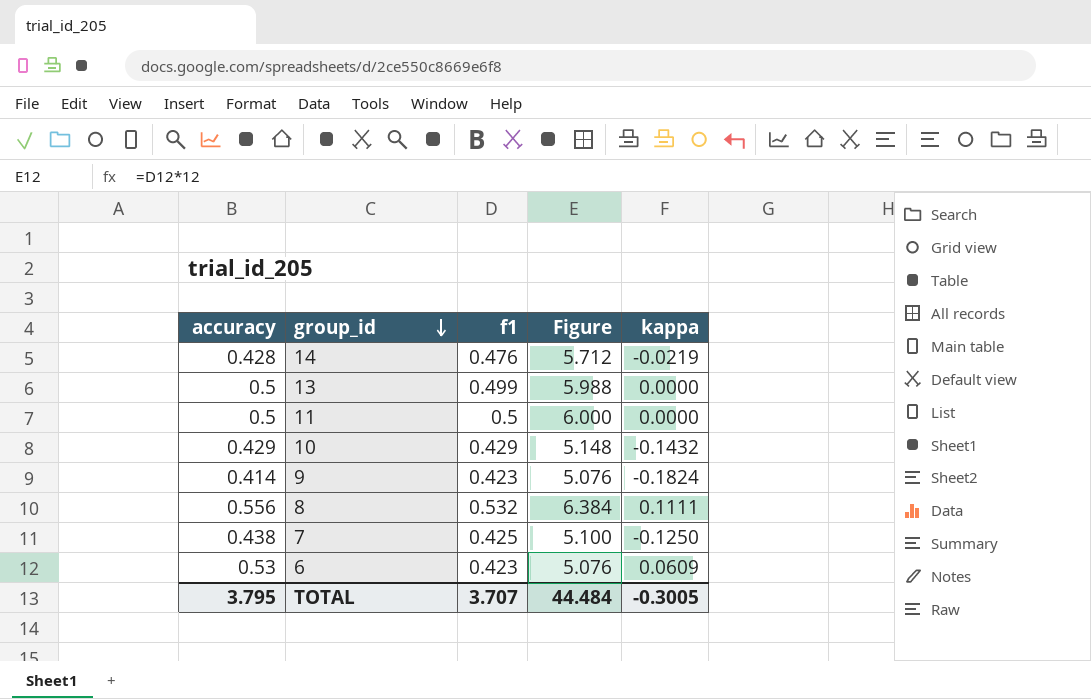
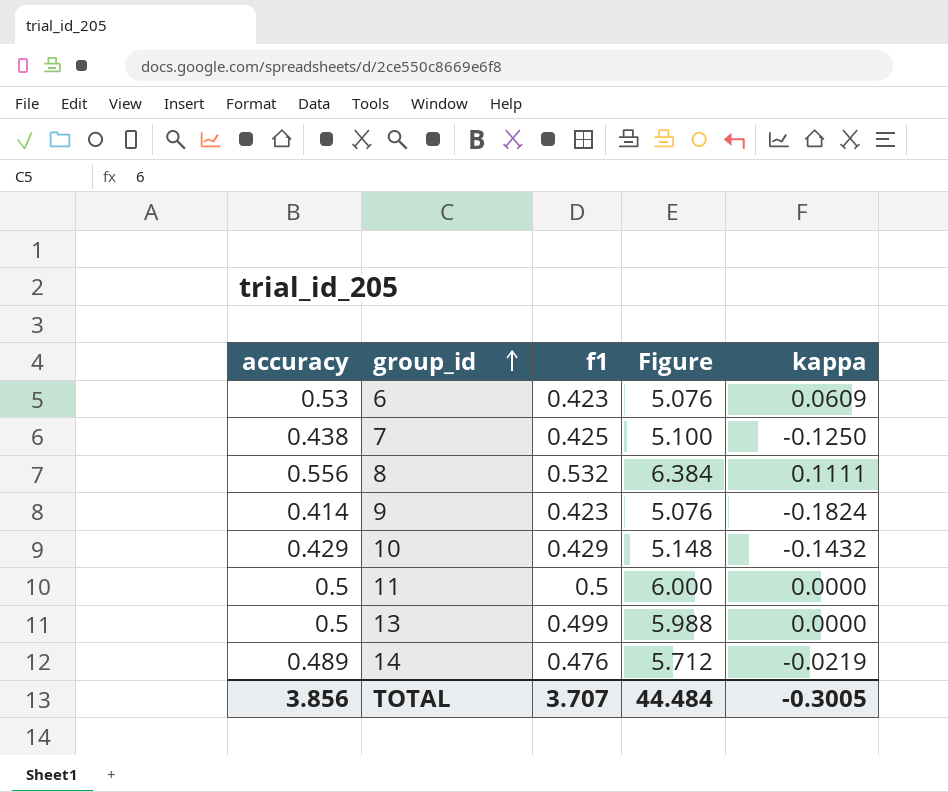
row order: group_id descending -> group_id ascending
14 | accuracy: 0.428 -> 0.489
TOTAL | accuracy: 3.795 -> 3.856

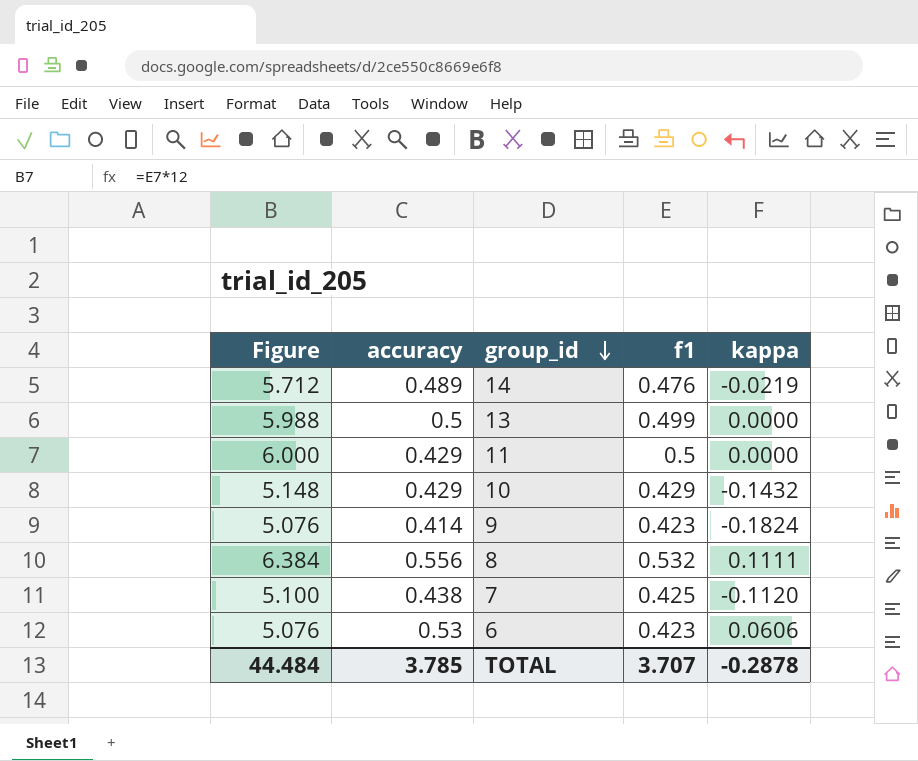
row order: group_id ascending -> group_id descending
column Figure | position: 4 -> 1
11 | accuracy: 0.5 -> 0.429
7 | kappa: -0.1250 -> -0.1120
6 | kappa: 0.0609 -> 0.0606
TOTAL | accuracy: 3.856 -> 3.785
TOTAL | kappa: -0.3005 -> -0.2878

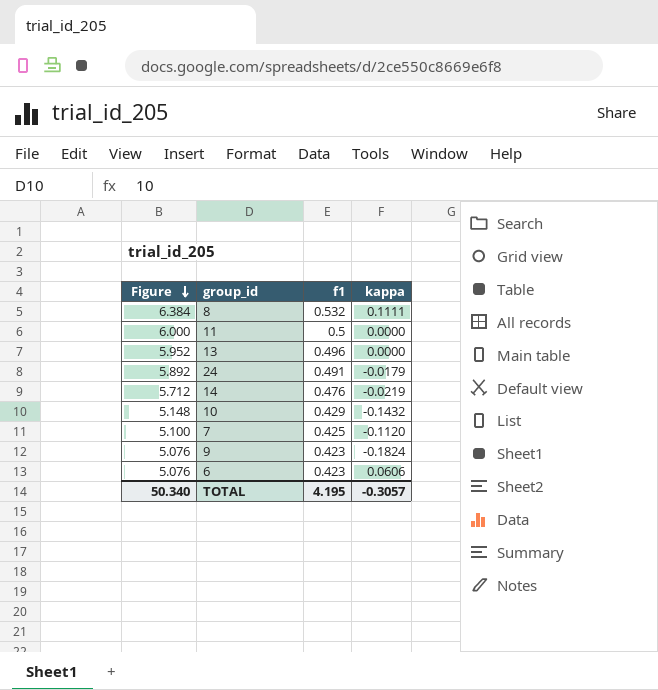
row order: group_id descending -> Figure descending
column accuracy | position: 2 -> none
13 | Figure: 5.988 -> 5.952
13 | f1: 0.499 -> 0.496
row 24: none -> 5.892 | 0.491 | -0.0179
TOTAL | Figure: 44.484 -> 50.340
TOTAL | f1: 3.707 -> 4.195
TOTAL | kappa: -0.2878 -> -0.3057

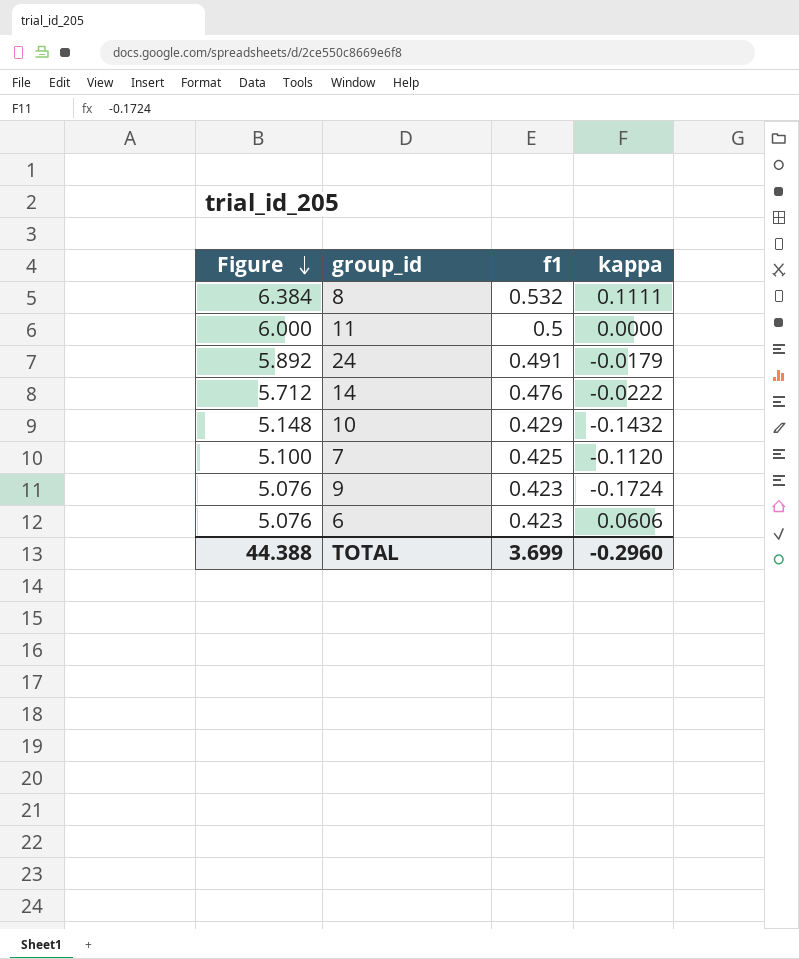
row 13: 5.952 | 0.496 | 0.0000 -> none
14 | kappa: -0.0219 -> -0.0222
9 | kappa: -0.1824 -> -0.1724
TOTAL | Figure: 50.340 -> 44.388
TOTAL | f1: 4.195 -> 3.699
TOTAL | kappa: -0.3057 -> -0.2960

